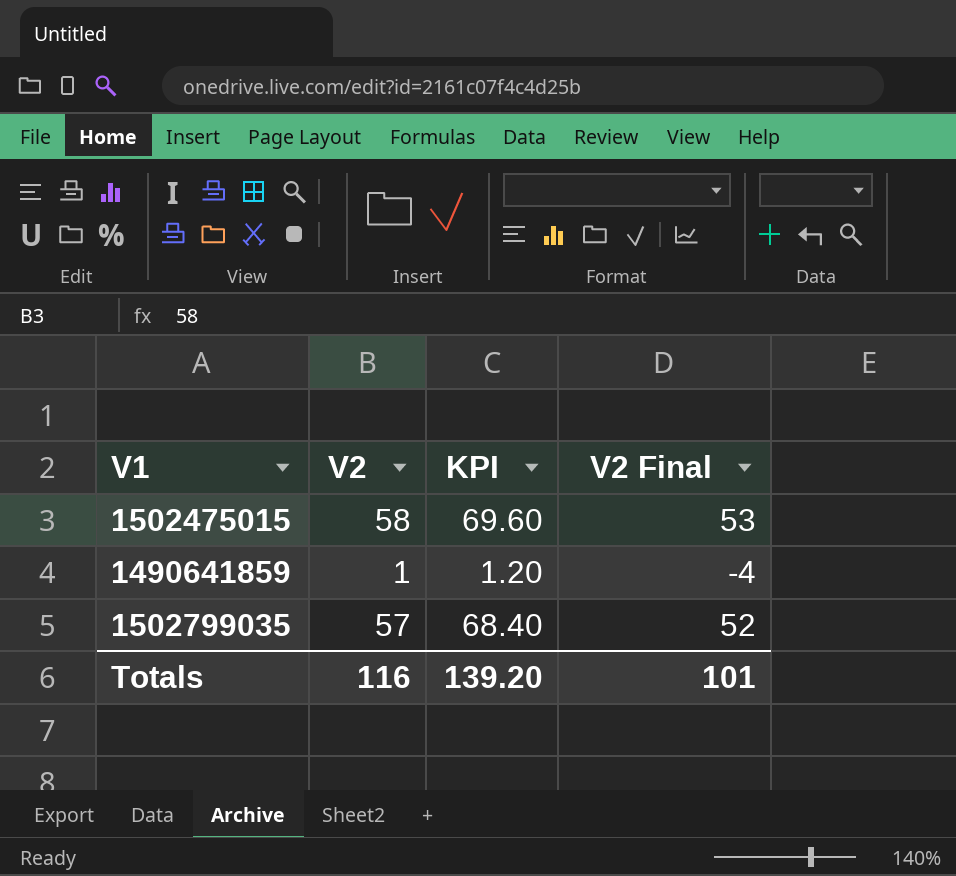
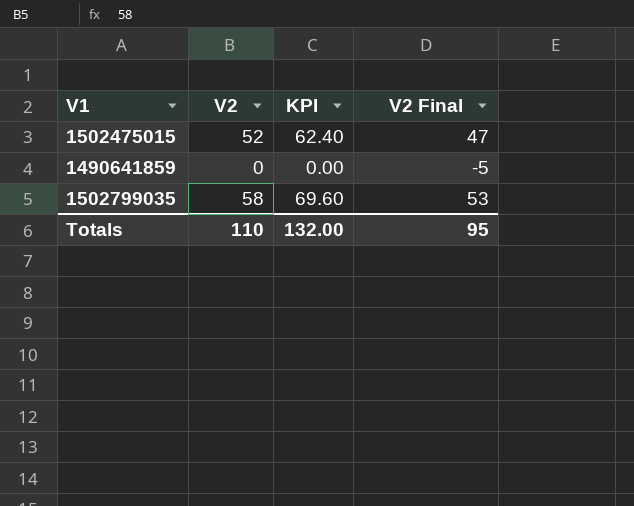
1502475015 | V2: 58 -> 52
1502475015 | KPI: 69.60 -> 62.40
1502475015 | V2 Final: 53 -> 47
1490641859 | V2: 1 -> 0
1490641859 | KPI: 1.20 -> 0.00
1490641859 | V2 Final: -4 -> -5
1502799035 | V2: 57 -> 58
1502799035 | KPI: 68.40 -> 69.60
1502799035 | V2 Final: 52 -> 53
Totals | V2: 116 -> 110
Totals | KPI: 139.20 -> 132.00
Totals | V2 Final: 101 -> 95

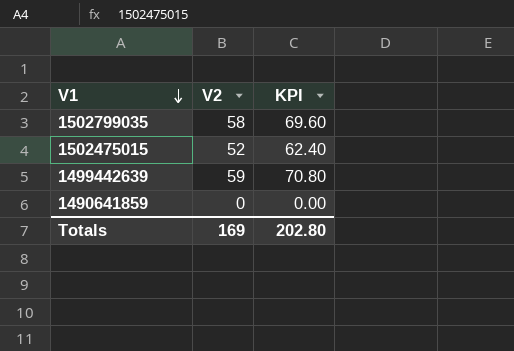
row order: none -> V1 descending
column V2 Final | formula: [V2] - 5 -> none
row 1499442639: none -> 59 | 70.80
Totals | V2: 110 -> 169
Totals | KPI: 132.00 -> 202.80

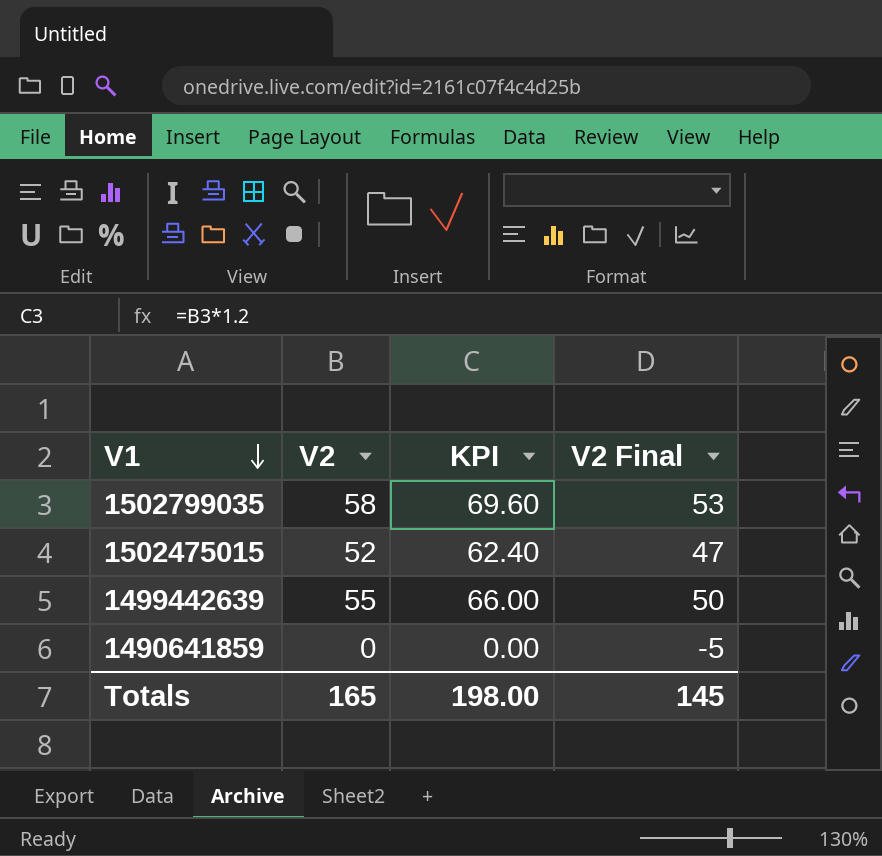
column V2 Final | formula: none -> [V2] - 5
1499442639 | V2: 59 -> 55
1499442639 | KPI: 70.80 -> 66.00
Totals | V2: 169 -> 165
Totals | KPI: 202.80 -> 198.00

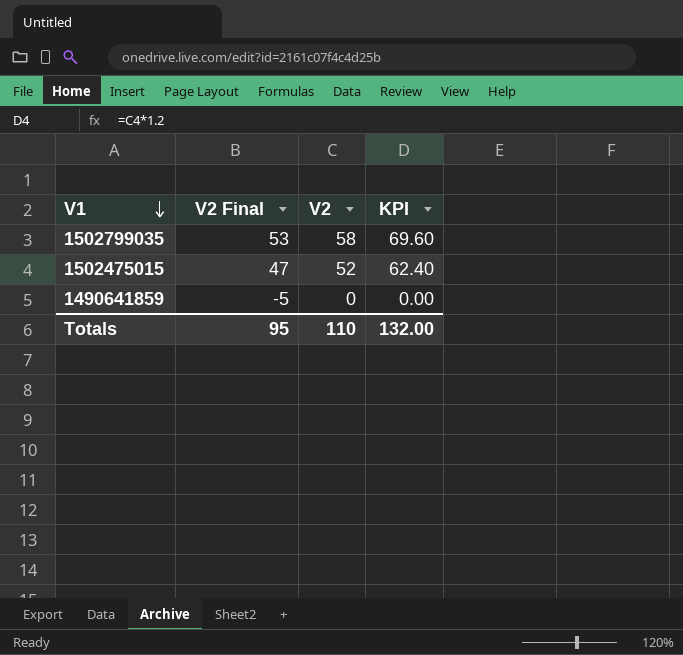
column V2 Final | position: 4 -> 2
row 1499442639: 55 | 66.00 | 50 -> none
Totals | V2 Final: 145 -> 95
Totals | V2: 165 -> 110
Totals | KPI: 198.00 -> 132.00

